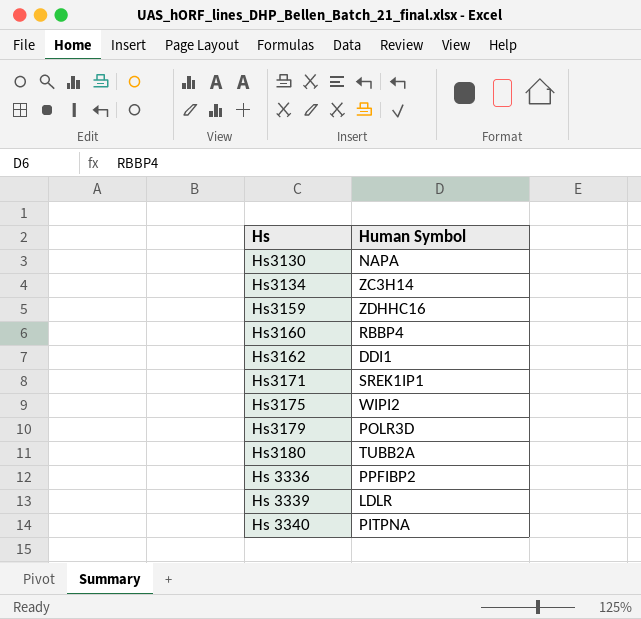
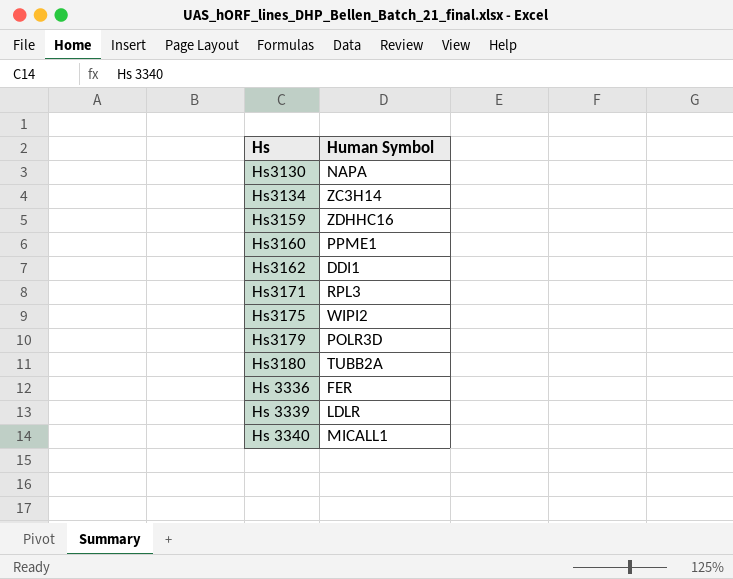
Hs3160 | Human Symbol: RBBP4 -> PPME1
Hs3171 | Human Symbol: SREK1IP1 -> RPL3
Hs 3336 | Human Symbol: PPFIBP2 -> FER
Hs 3340 | Human Symbol: PITPNA -> MICALL1

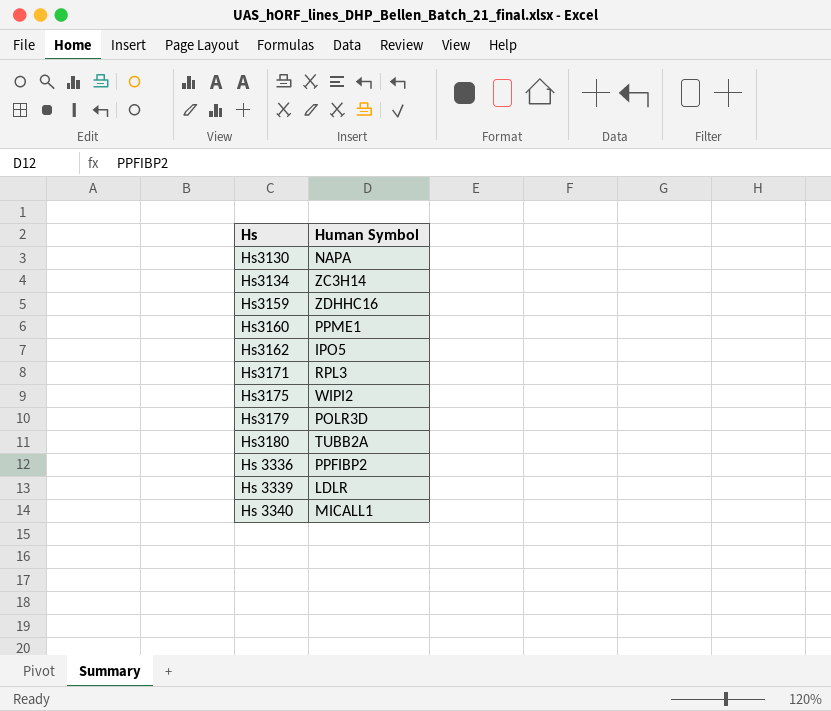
Hs3162 | Human Symbol: DDI1 -> IPO5
Hs 3336 | Human Symbol: FER -> PPFIBP2

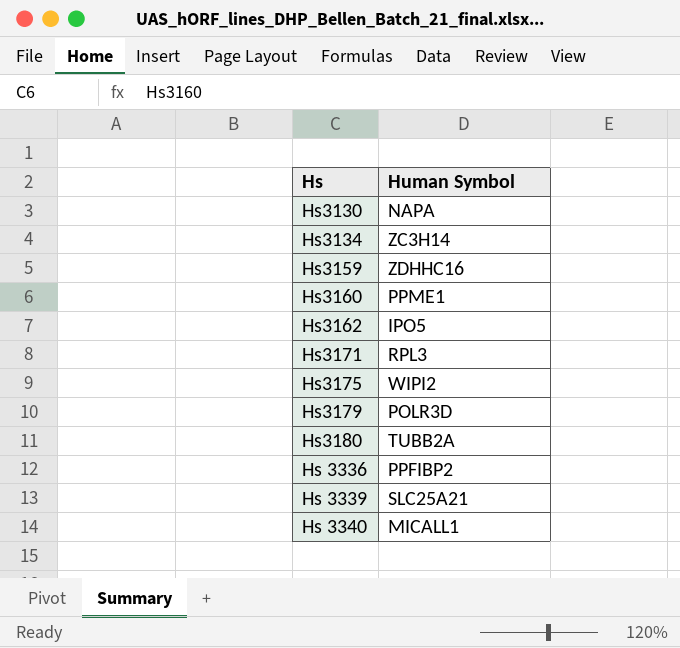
Hs 3339 | Human Symbol: LDLR -> SLC25A21

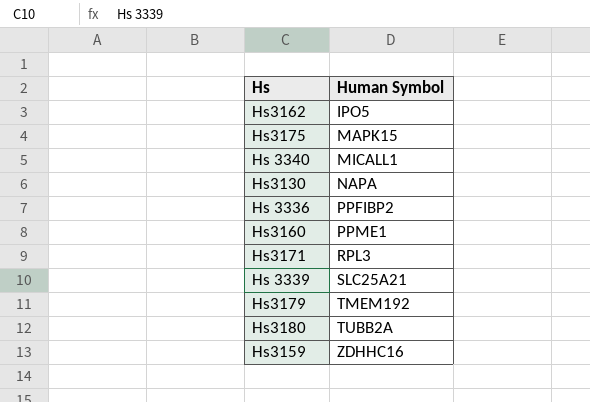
row order: Hs ascending -> Human Symbol ascending
row Hs3134: ZC3H14 -> none
Hs3175 | Human Symbol: WIPI2 -> MAPK15
Hs3179 | Human Symbol: POLR3D -> TMEM192

